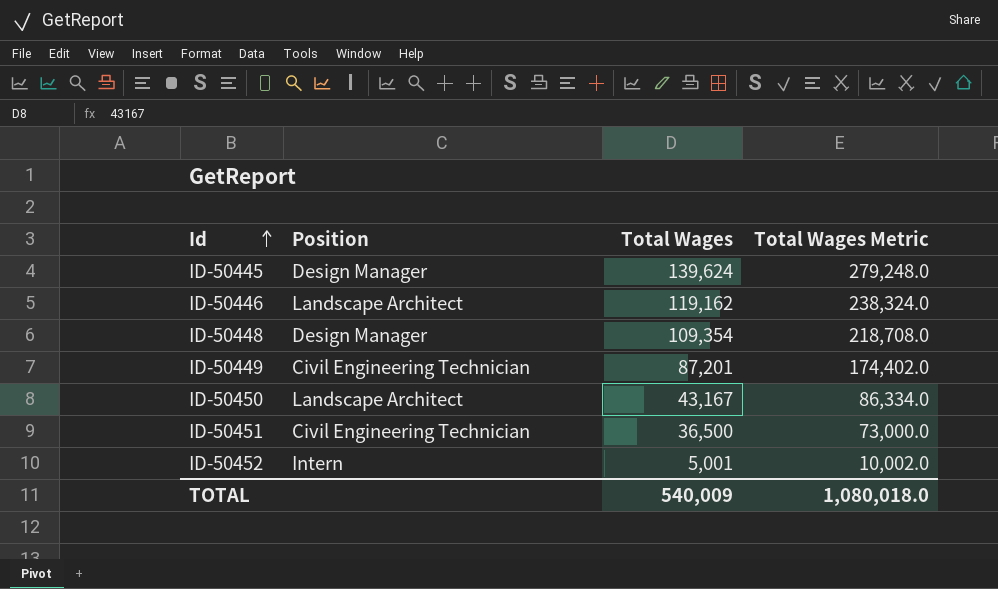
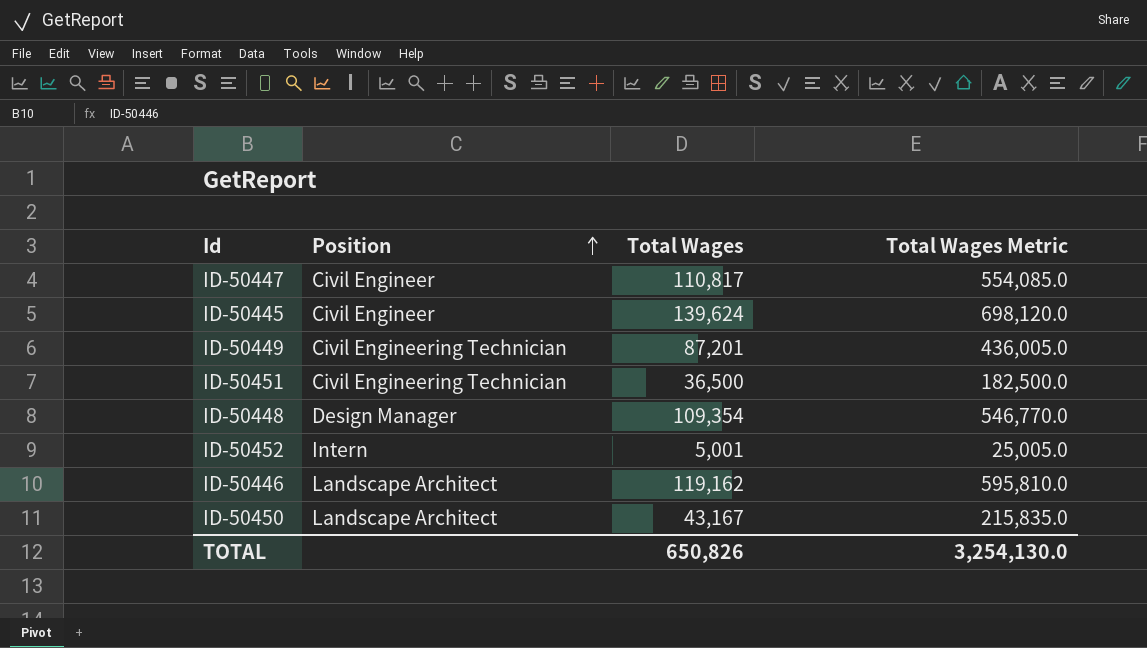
row order: Id ascending -> Position ascending
column Total Wages Metric | formula: [Total Wages] * 2 -> [Total Wages] * 5
row ID-50447: none -> Civil Engineer | 110,817 | 554,085.0
ID-50445 | Position: Design Manager -> Civil Engineer
TOTAL | Total Wages: 540,009 -> 650,826
TOTAL | Total Wages Metric: 1,080,018.0 -> 3,254,130.0

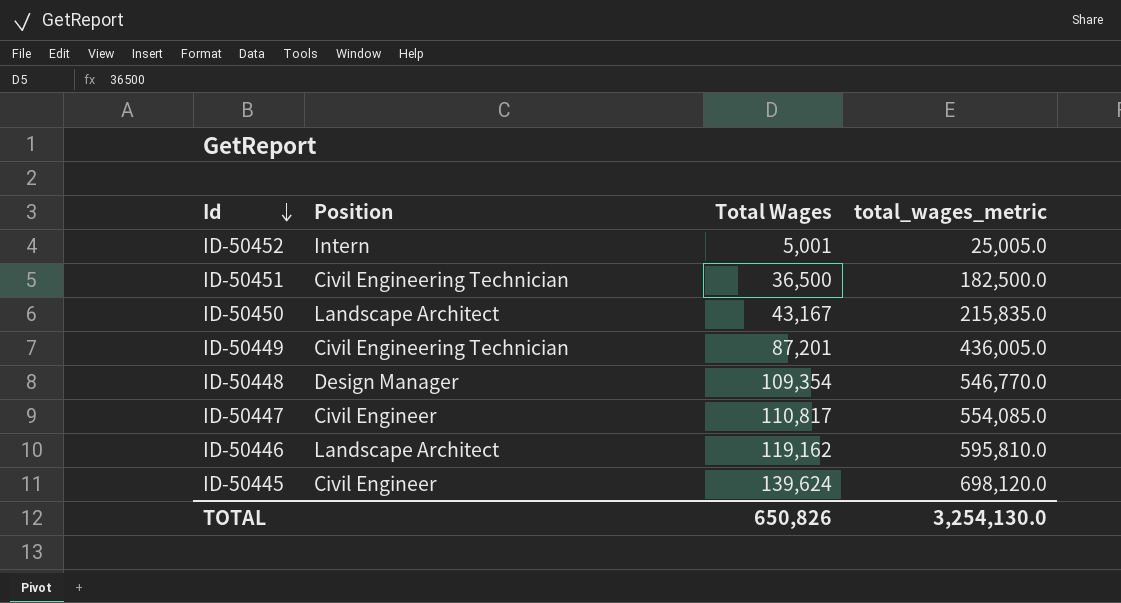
row order: Position ascending -> Id descending
column name: Total Wages Metric -> total_wages_metric

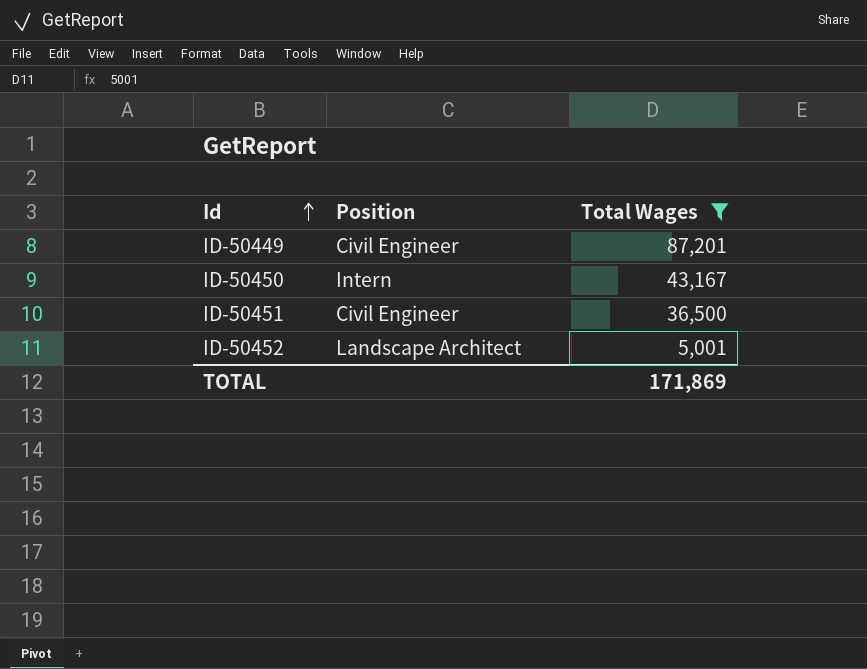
filter: none -> Total Wages <= 87,201
row order: Id descending -> Id ascending
column total_wages_metric | formula: [Total Wages] * 5 -> none
ID-50449 | Position: Civil Engineering Technician -> Civil Engineer
ID-50450 | Position: Landscape Architect -> Intern
ID-50451 | Position: Civil Engineering Technician -> Civil Engineer
ID-50452 | Position: Intern -> Landscape Architect
TOTAL | Total Wages: 650,826 -> 171,869

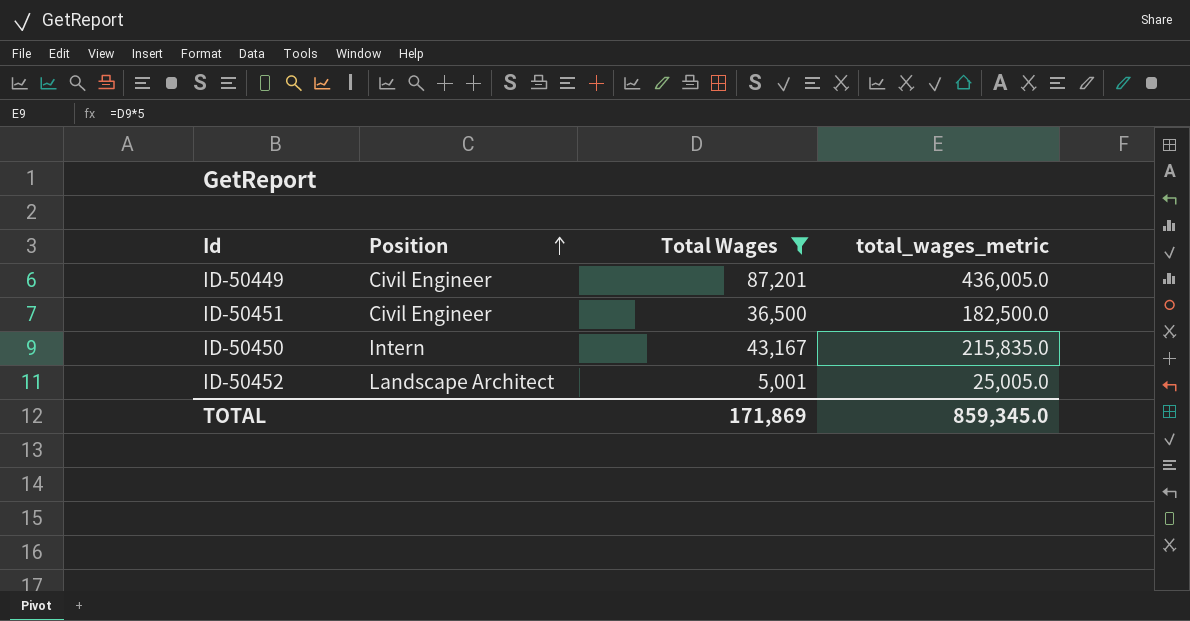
row order: Id ascending -> Position ascending
column total_wages_metric | formula: none -> [Total Wages] * 5

